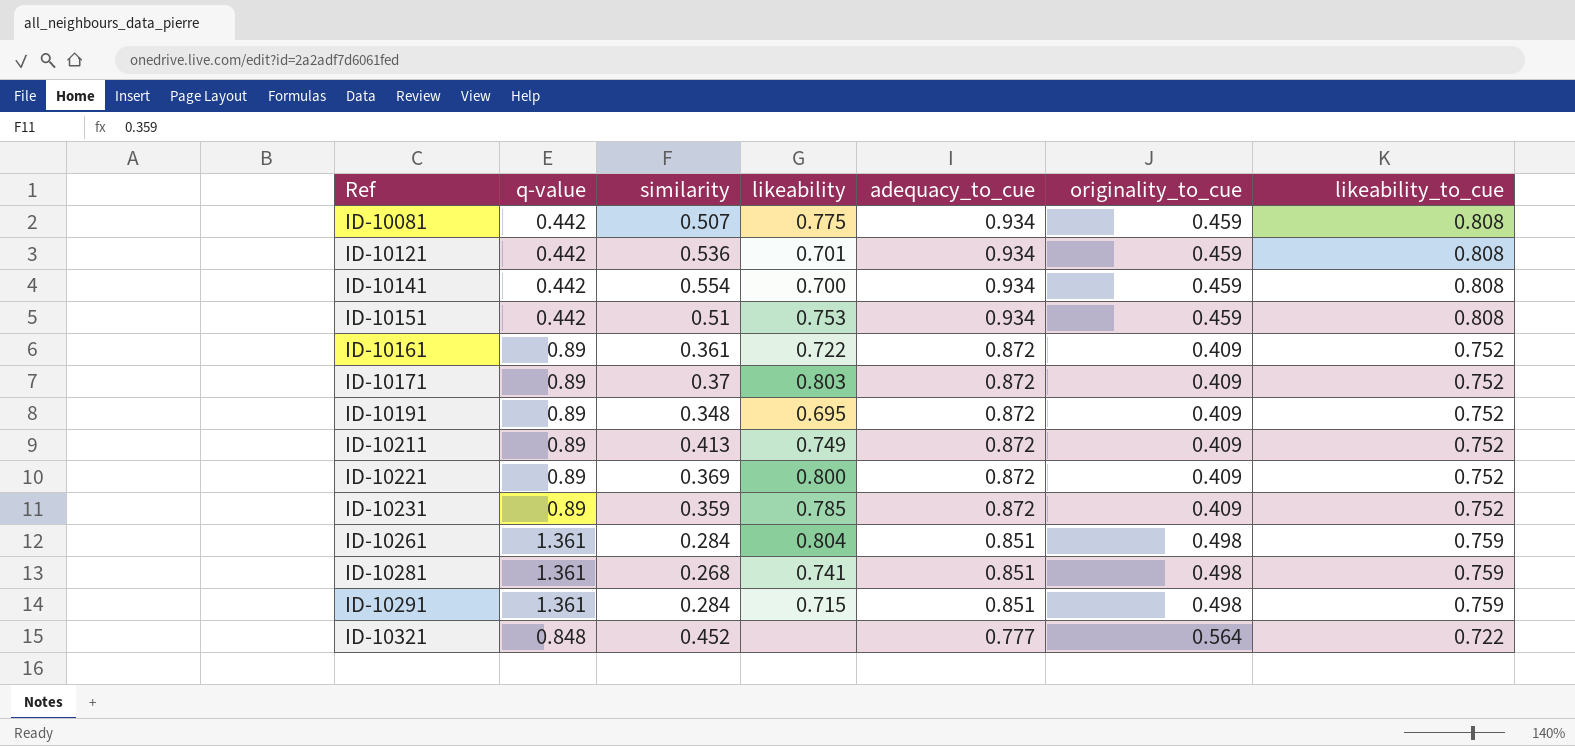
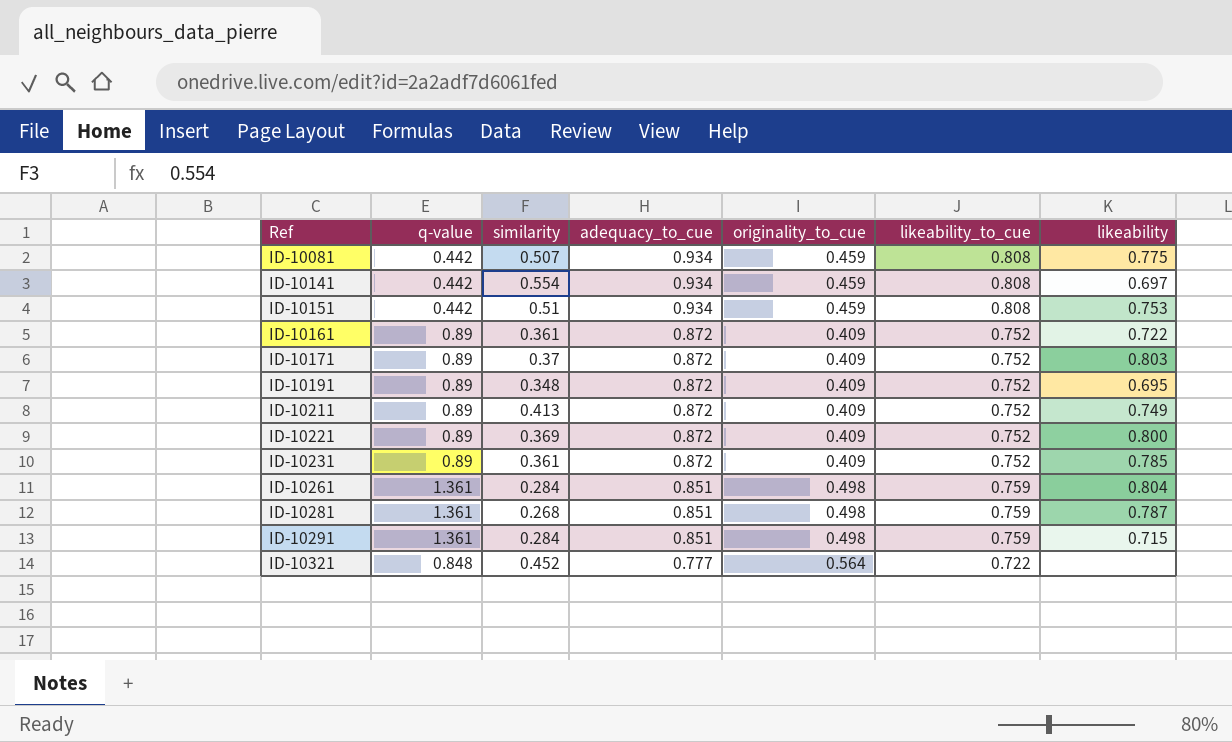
column likeability | position: 4 -> 7
row ID-10121: 0.442 | 0.536 | 0.701 | 0.934 | 0.459 | 0.808 -> none
ID-10141 | likeability: 0.700 -> 0.697
ID-10231 | similarity: 0.359 -> 0.361
ID-10281 | likeability: 0.741 -> 0.787

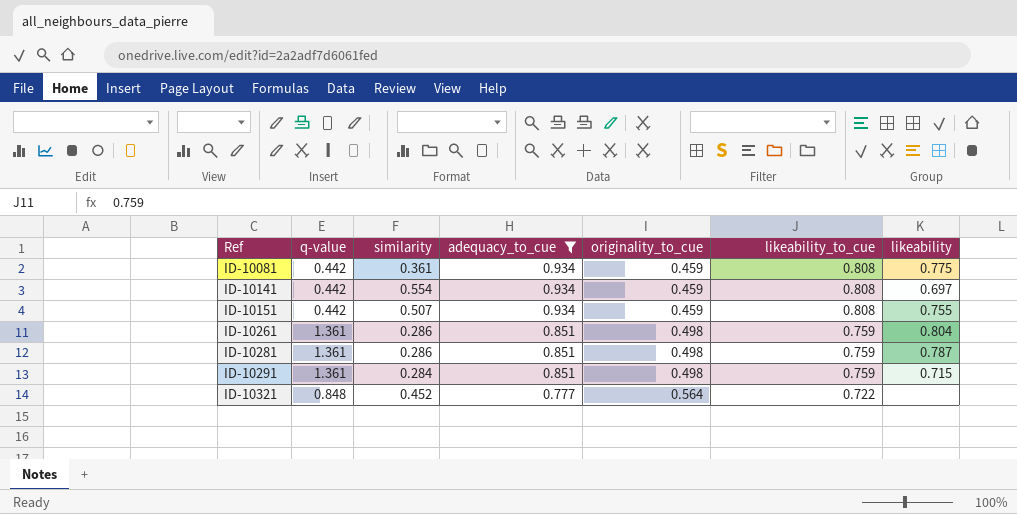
filter: none -> adequacy_to_cue != 0.872
ID-10081 | similarity: 0.507 -> 0.361
ID-10151 | similarity: 0.51 -> 0.507
ID-10151 | likeability: 0.753 -> 0.755
ID-10261 | similarity: 0.284 -> 0.286
ID-10281 | similarity: 0.268 -> 0.286

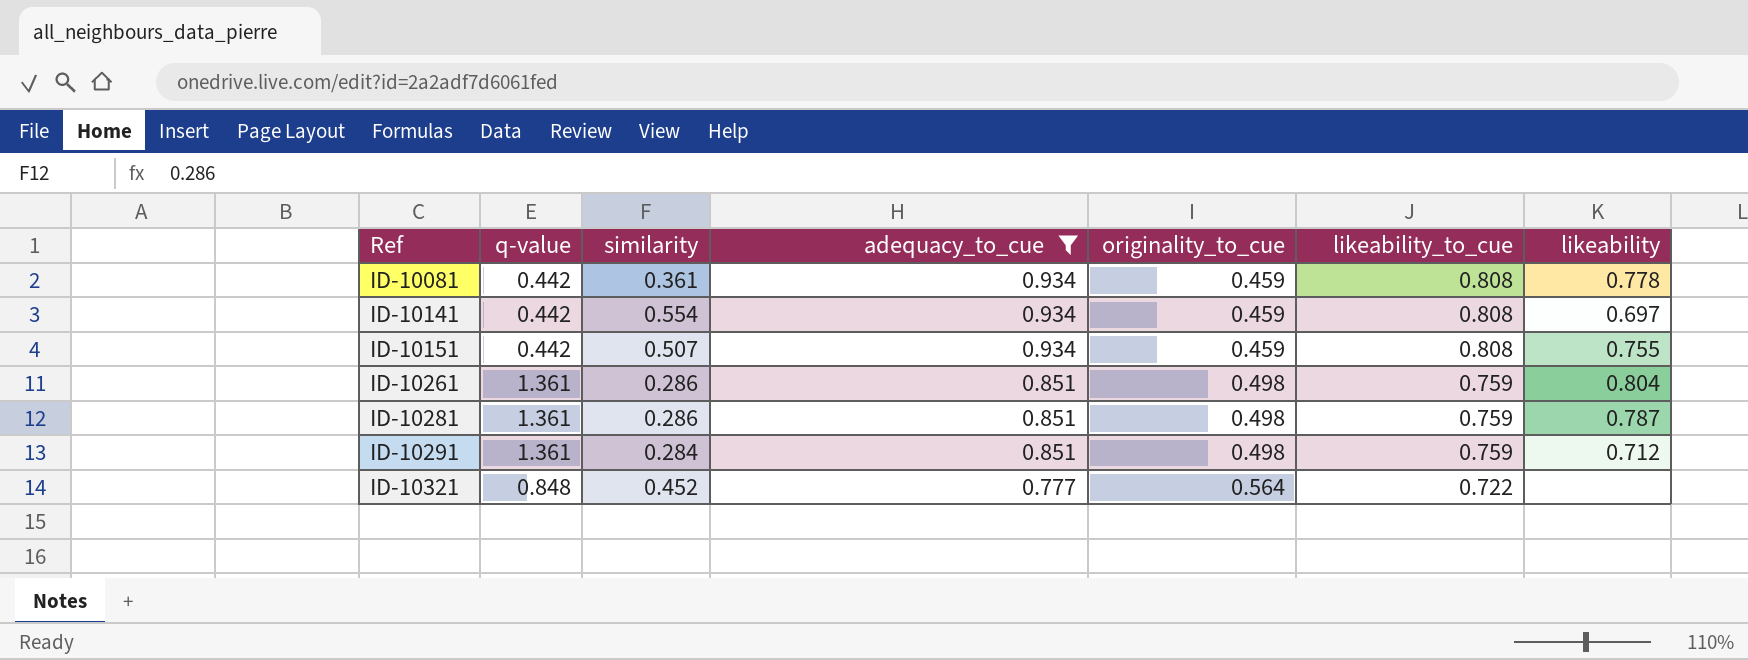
ID-10081 | likeability: 0.775 -> 0.778
ID-10291 | likeability: 0.715 -> 0.712

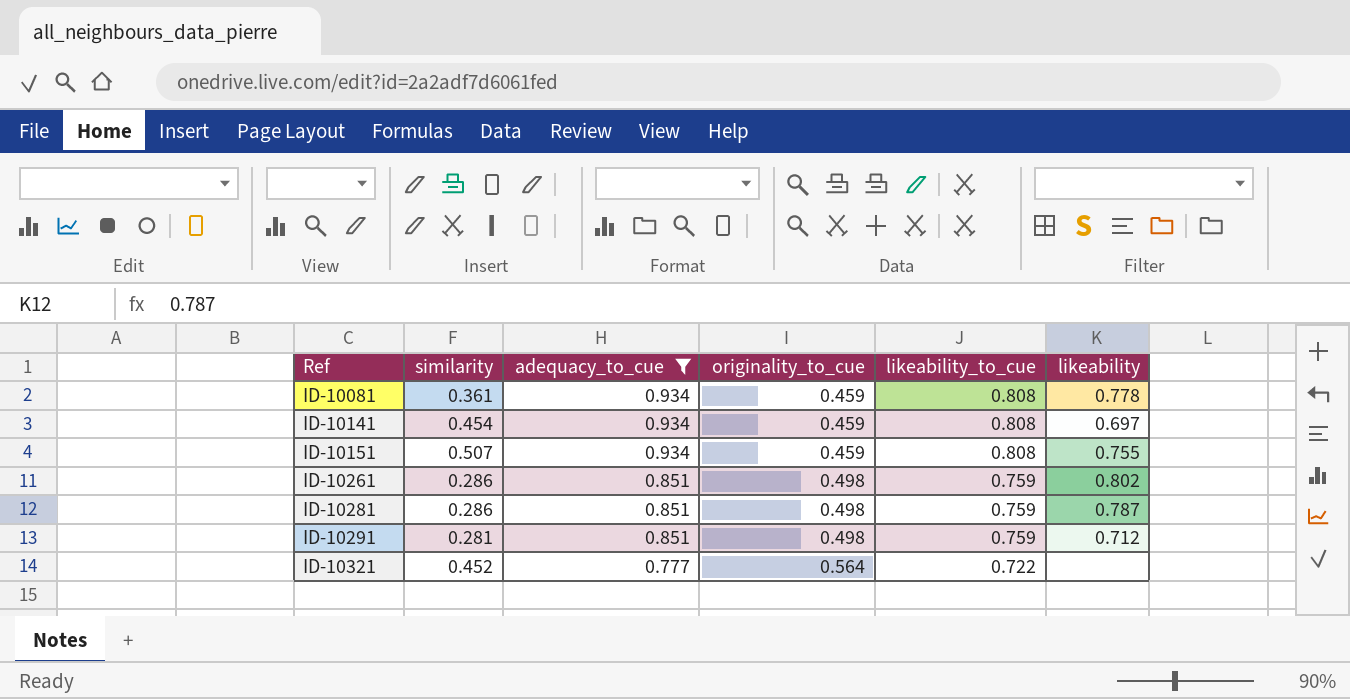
column q-value | position: 2 -> none
ID-10141 | similarity: 0.554 -> 0.454
ID-10261 | likeability: 0.804 -> 0.802
ID-10291 | similarity: 0.284 -> 0.281

